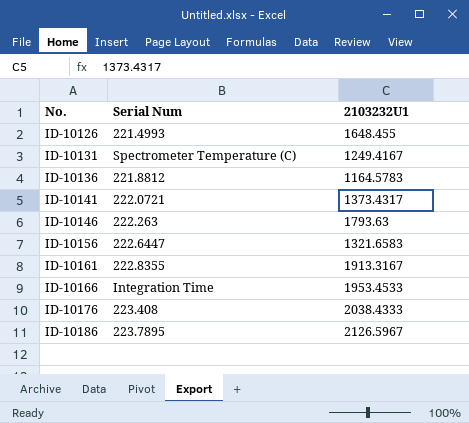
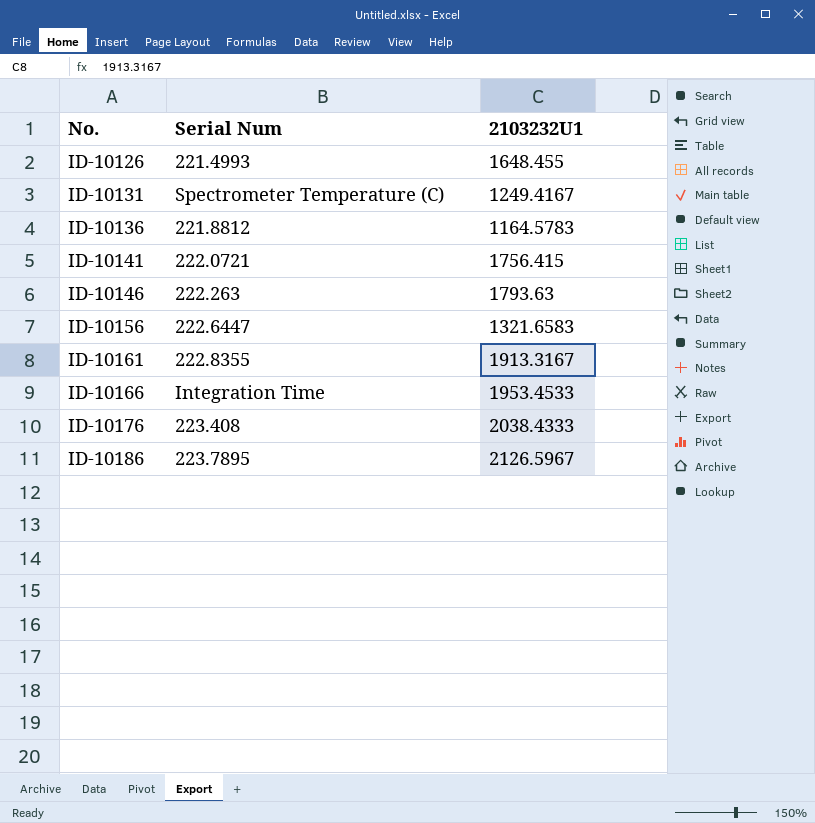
ID-10141 | 2103232U1: 1373.4317 -> 1756.415

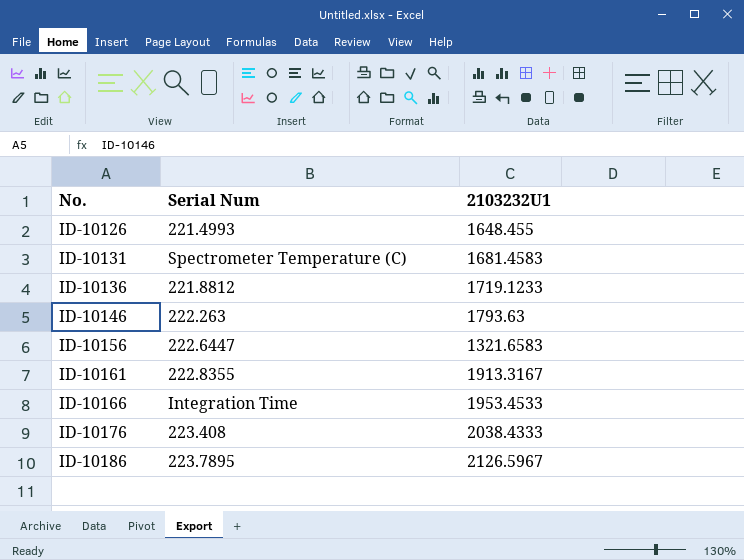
row ID-10141: 222.0721 | 1756.415 -> none
ID-10131 | 2103232U1: 1249.4167 -> 1681.4583
ID-10136 | 2103232U1: 1164.5783 -> 1719.1233

